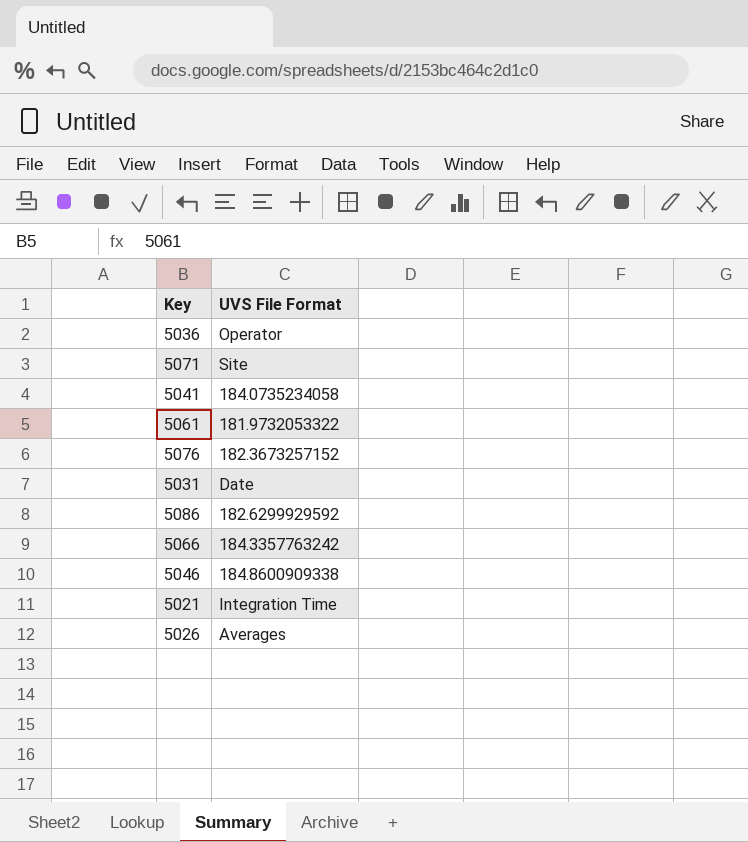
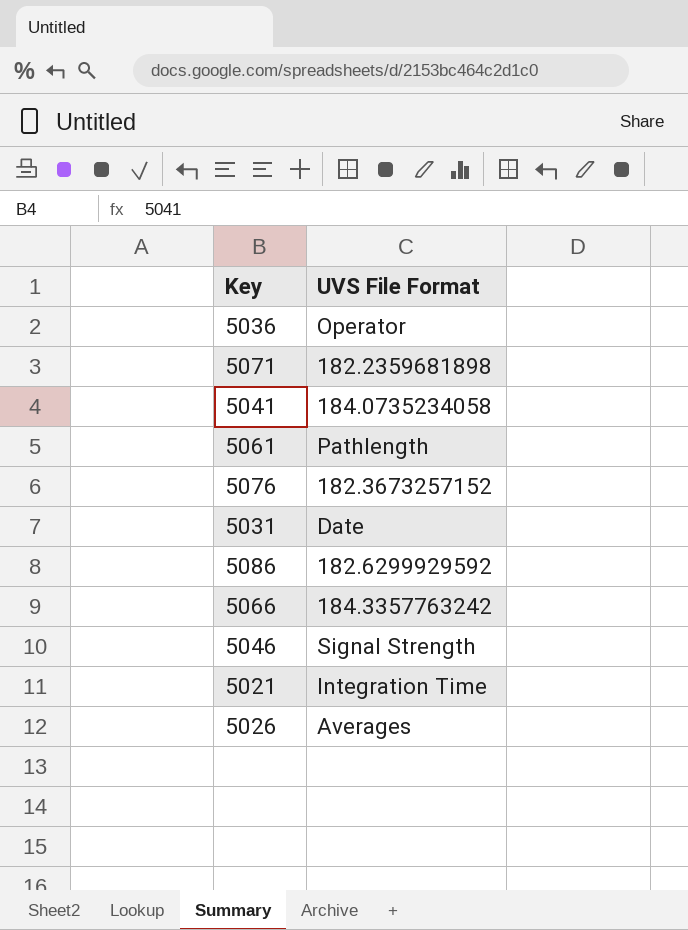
5071 | UVS File Format: Site -> 182.2359681898
5061 | UVS File Format: 181.9732053322 -> Pathlength
5046 | UVS File Format: 184.8600909338 -> Signal Strength

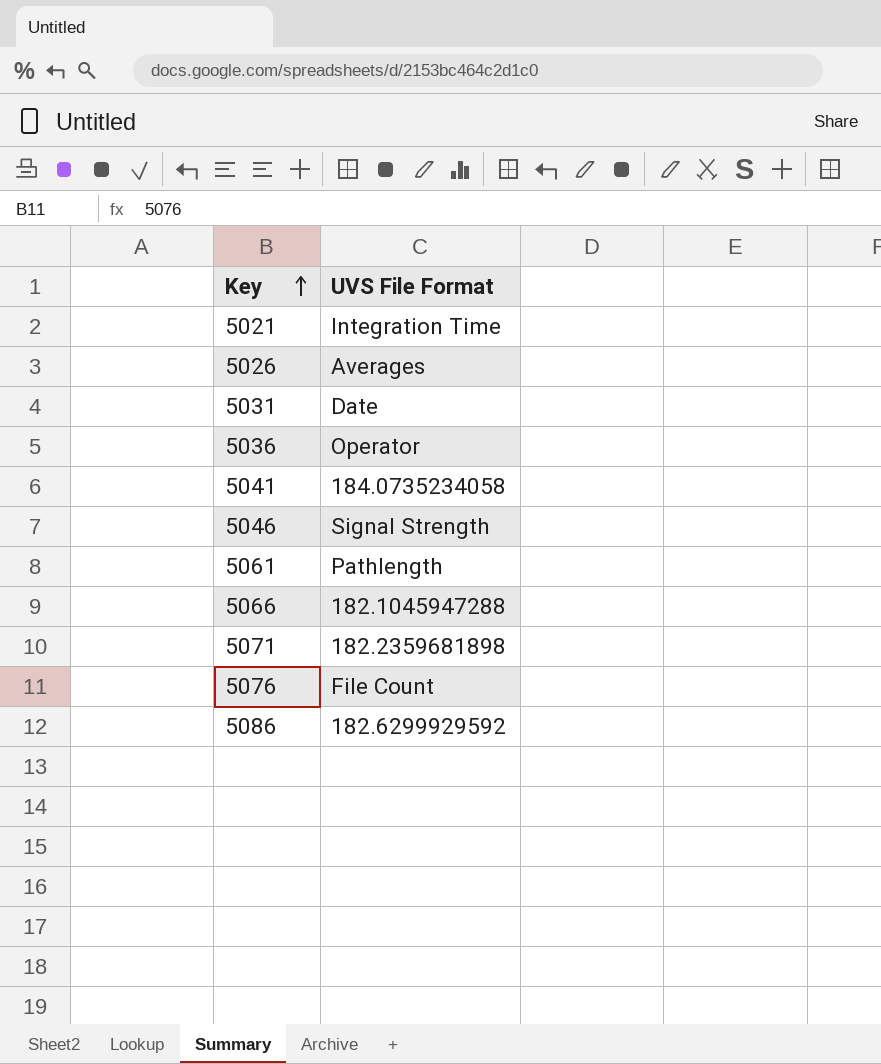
row order: none -> Key ascending
5066 | UVS File Format: 184.3357763242 -> 182.1045947288
5076 | UVS File Format: 182.3673257152 -> File Count

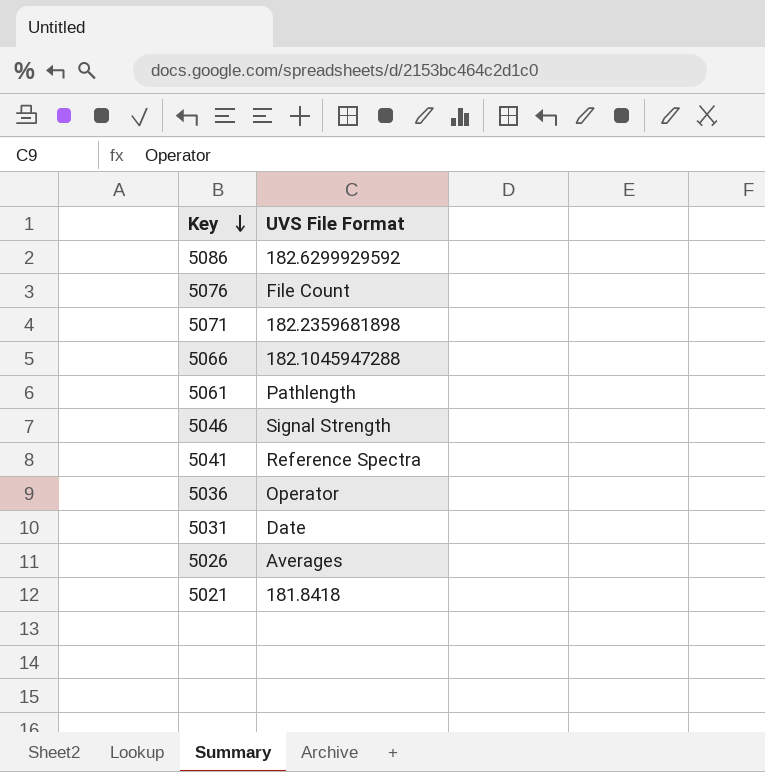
row order: Key ascending -> Key descending
5041 | UVS File Format: 184.0735234058 -> Reference Spectra
5021 | UVS File Format: Integration Time -> 181.8418

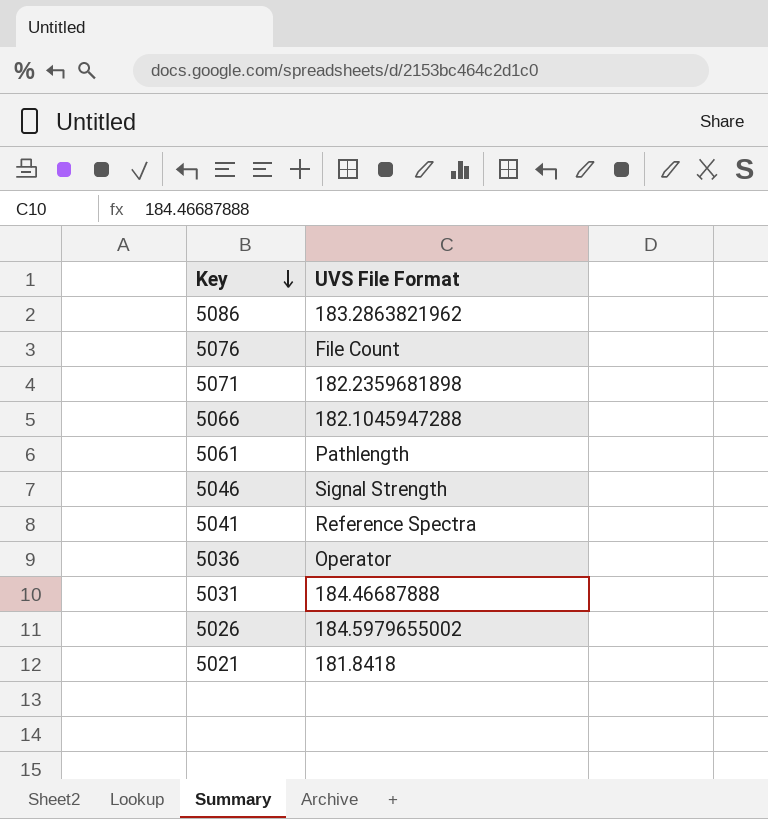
5086 | UVS File Format: 182.6299929592 -> 183.2863821962
5031 | UVS File Format: Date -> 184.46687888
5026 | UVS File Format: Averages -> 184.5979655002

